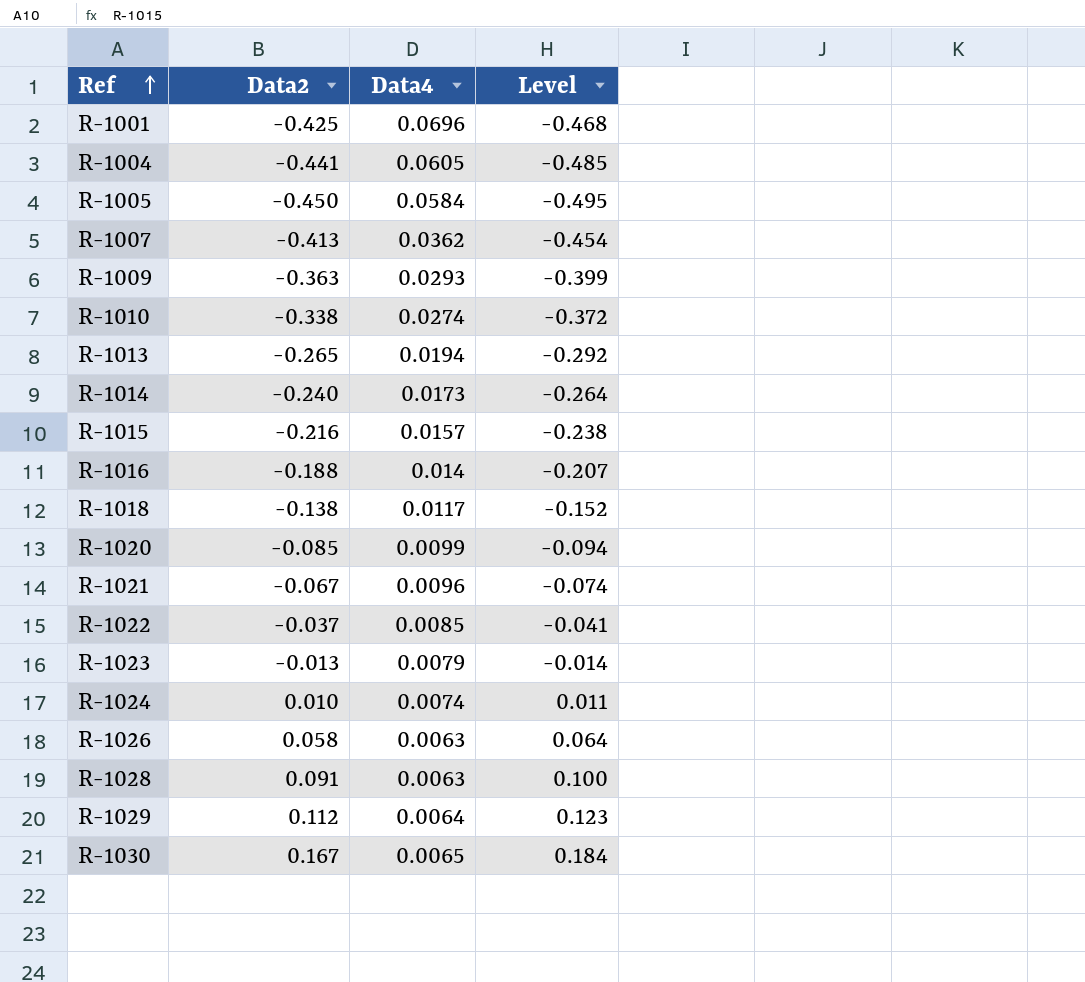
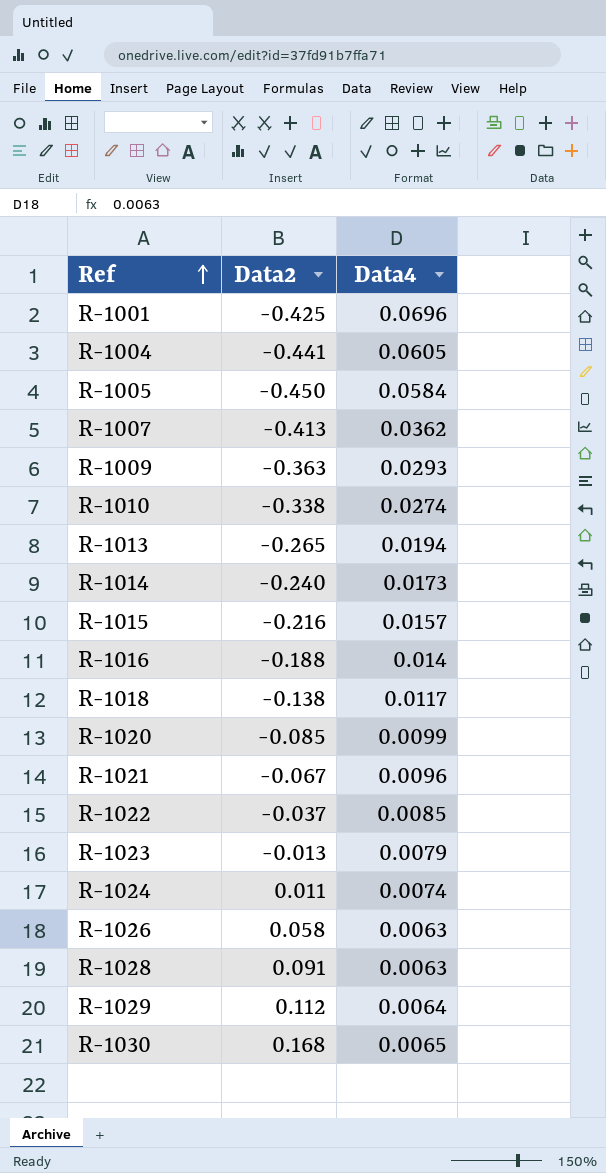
column Level | formula: [Data2] * 1.1 -> none
R-1024 | Data2: 0.010 -> 0.011
R-1030 | Data2: 0.167 -> 0.168

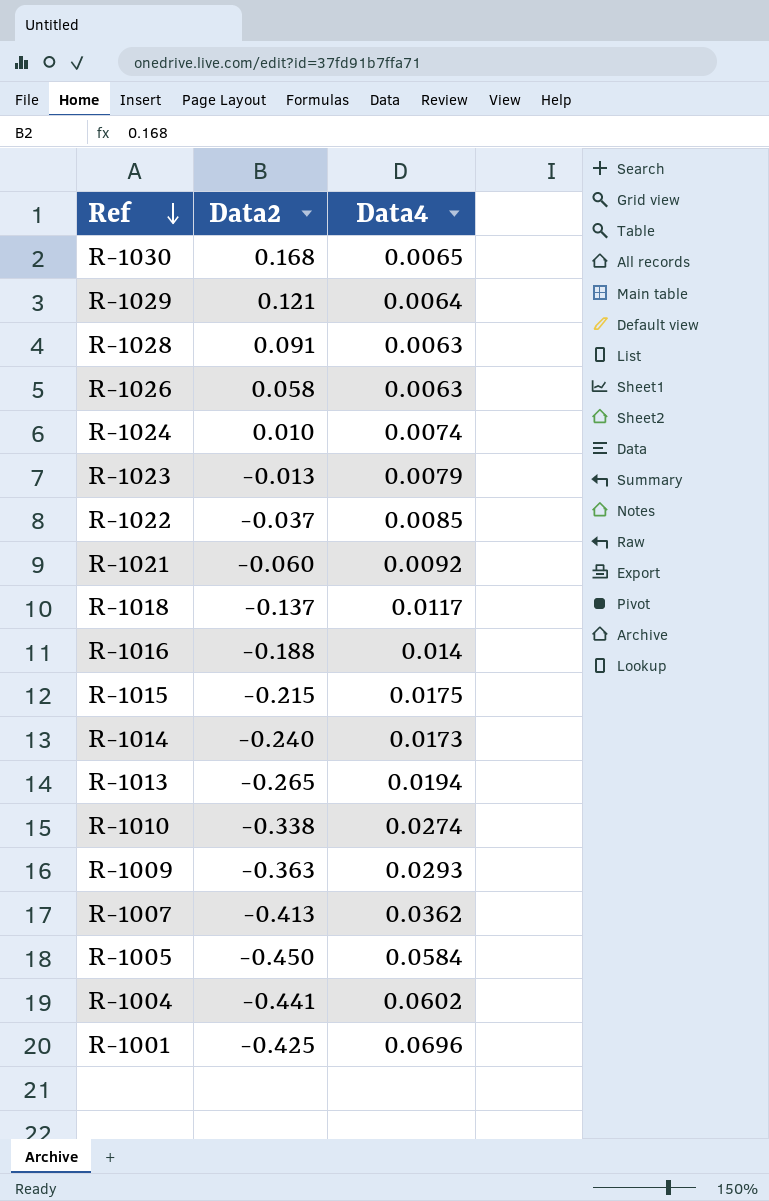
row order: Ref ascending -> Ref descending
row R-1020: -0.085 | 0.0099 -> none
R-1029 | Data2: 0.112 -> 0.121
R-1024 | Data2: 0.011 -> 0.010
R-1021 | Data2: -0.067 -> -0.060
R-1021 | Data4: 0.0096 -> 0.0092
R-1018 | Data2: -0.138 -> -0.137
R-1015 | Data2: -0.216 -> -0.215
R-1015 | Data4: 0.0157 -> 0.0175
R-1004 | Data4: 0.0605 -> 0.0602

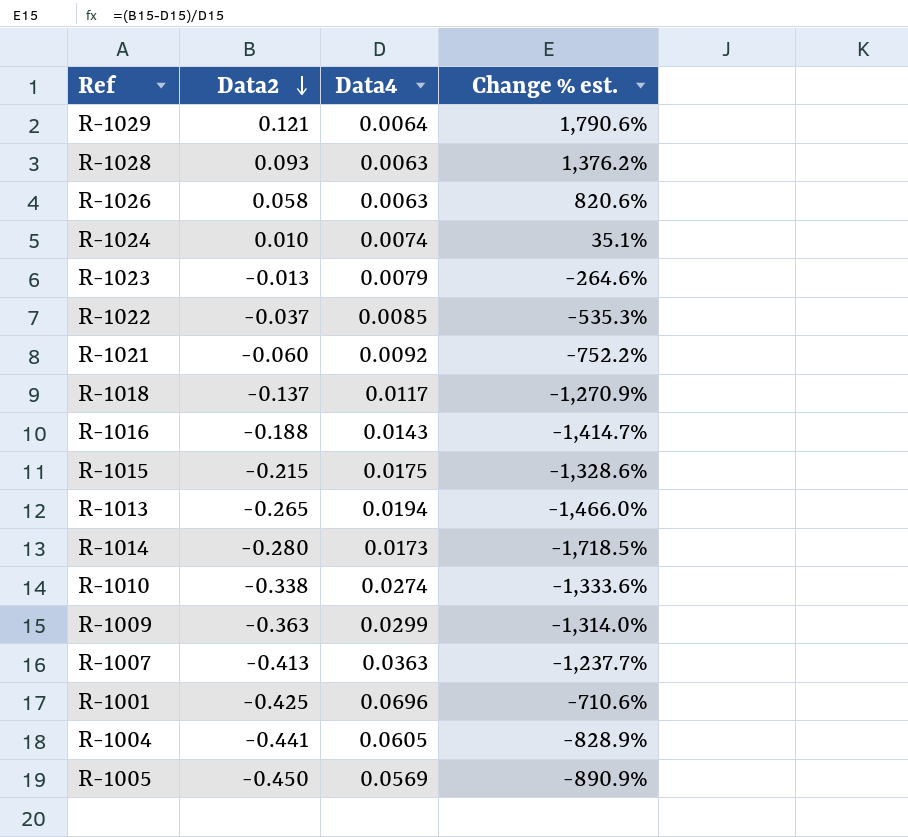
row order: Ref descending -> Data2 descending
column Change % est. | formula: none -> ([Data2] - [Data4]) / [Data4]
row R-1030: 0.168 | 0.0065 -> none
R-1028 | Data2: 0.091 -> 0.093
R-1016 | Data4: 0.014 -> 0.0143
R-1014 | Data2: -0.240 -> -0.280
R-1009 | Data4: 0.0293 -> 0.0299
R-1007 | Data4: 0.0362 -> 0.0363
R-1004 | Data4: 0.0602 -> 0.0605
R-1005 | Data4: 0.0584 -> 0.0569

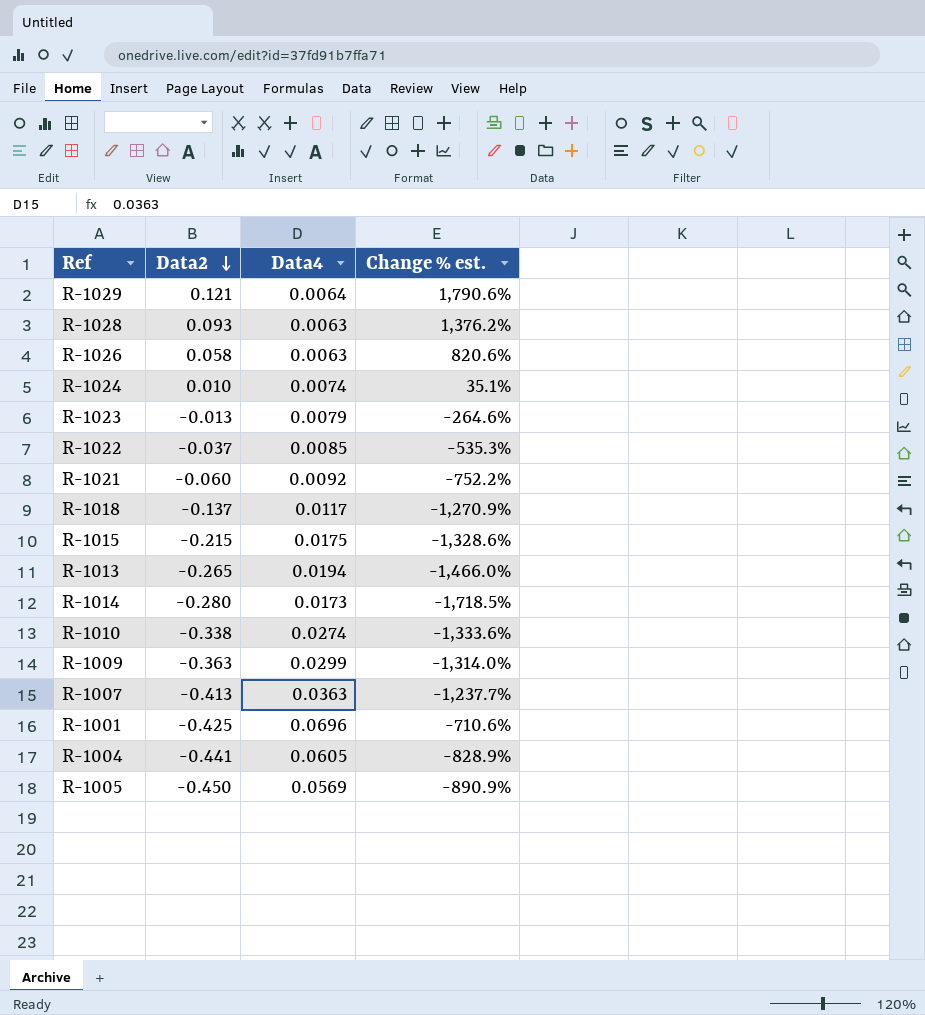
row R-1016: -0.188 | 0.0143 | -1,414.7% -> none

